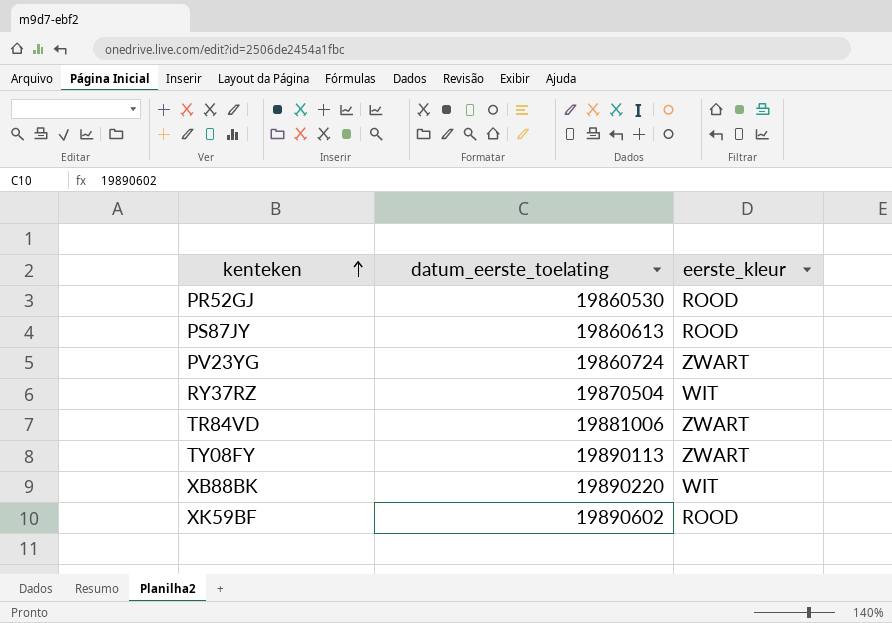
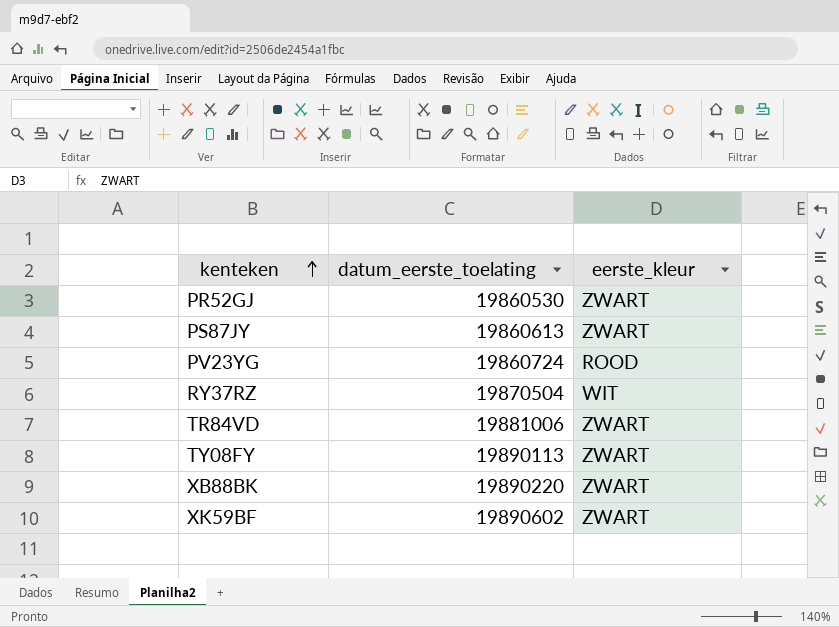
PR52GJ | eerste_kleur: ROOD -> ZWART
PS87JY | eerste_kleur: ROOD -> ZWART
PV23YG | eerste_kleur: ZWART -> ROOD
XB88BK | eerste_kleur: WIT -> ZWART
XK59BF | eerste_kleur: ROOD -> ZWART

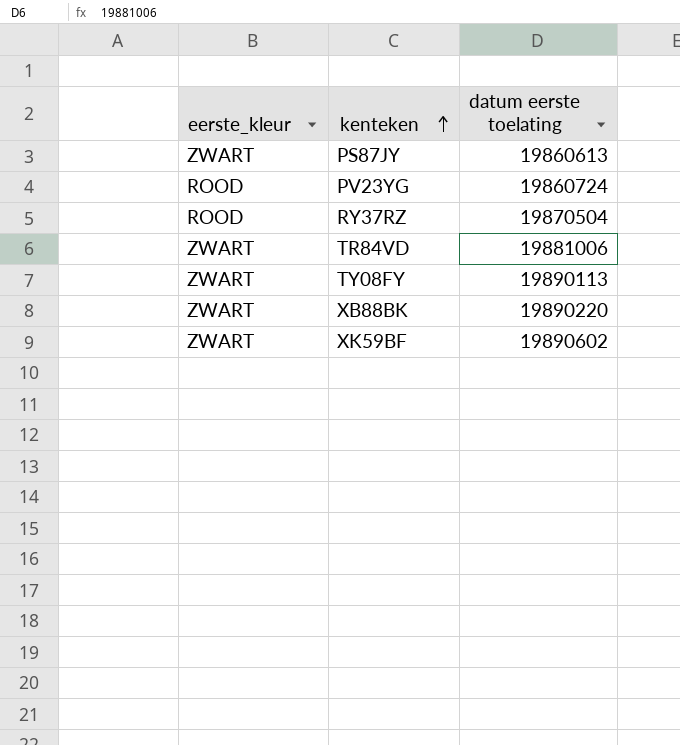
column eerste_kleur | position: 3 -> 1
column name: datum_eerste_toelating -> datum eerste toelating
row PR52GJ: 19860530 | ZWART -> none
RY37RZ | eerste_kleur: WIT -> ROOD

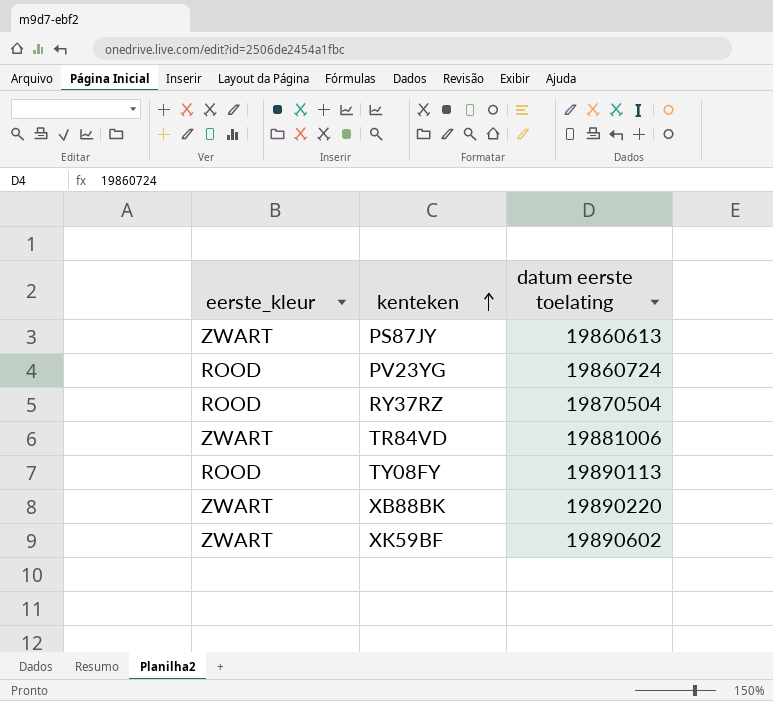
TY08FY | eerste_kleur: ZWART -> ROOD

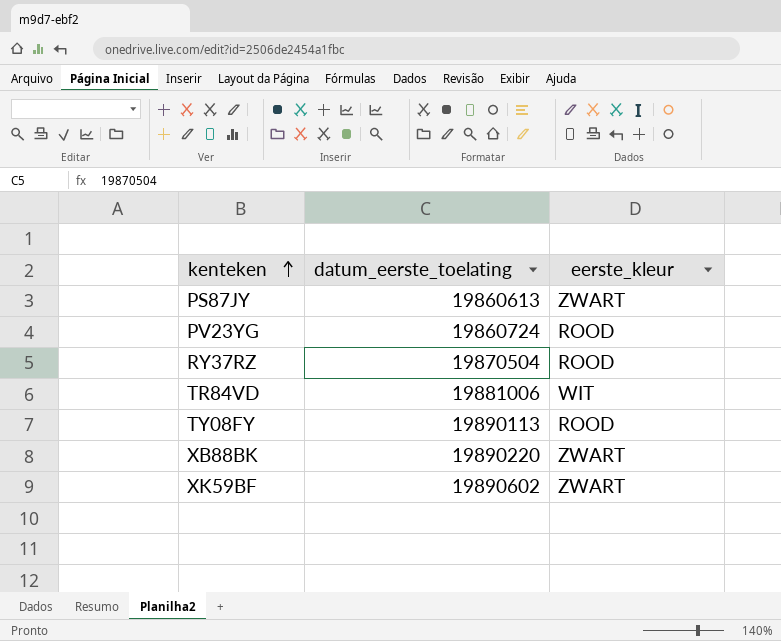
column name: datum eerste toelating -> datum_eerste_toelating
column eerste_kleur | position: 1 -> 3
TR84VD | eerste_kleur: ZWART -> WIT

